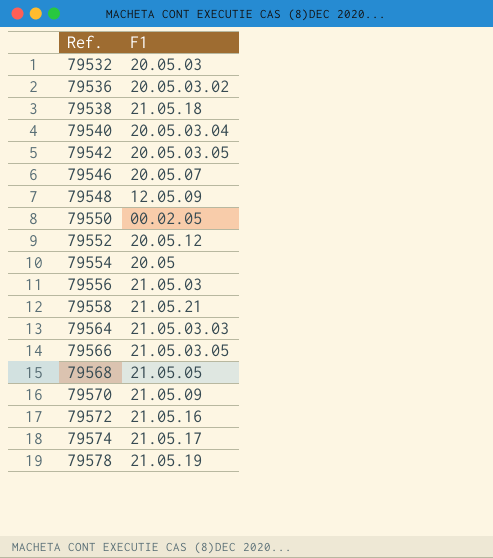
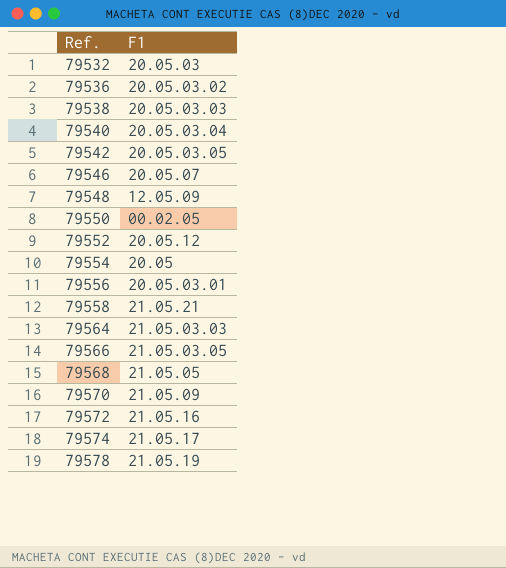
79538 | F1: 21.05.18 -> 20.05.03.03
79556 | F1: 21.05.03 -> 20.05.03.01

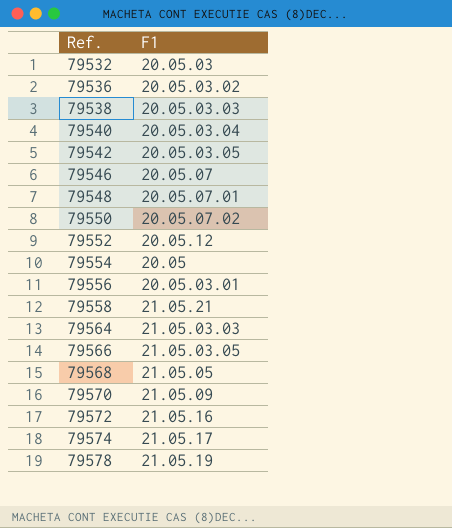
79548 | F1: 12.05.09 -> 20.05.07.01
79550 | F1: 00.02.05 -> 20.05.07.02

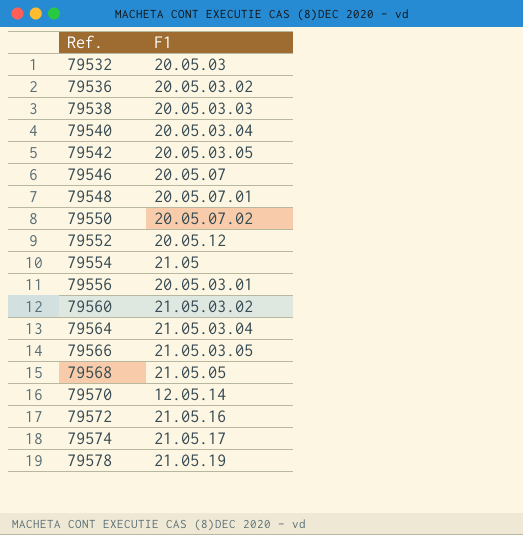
row 79558: 21.05.21 -> none
79554 | F1: 20.05 -> 21.05
row 79560: none -> 21.05.03.02
79564 | F1: 21.05.03.03 -> 21.05.03.04
79570 | F1: 21.05.09 -> 12.05.14

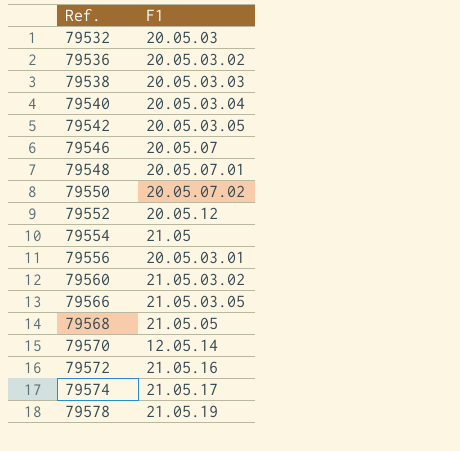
row 79564: 21.05.03.04 -> none

